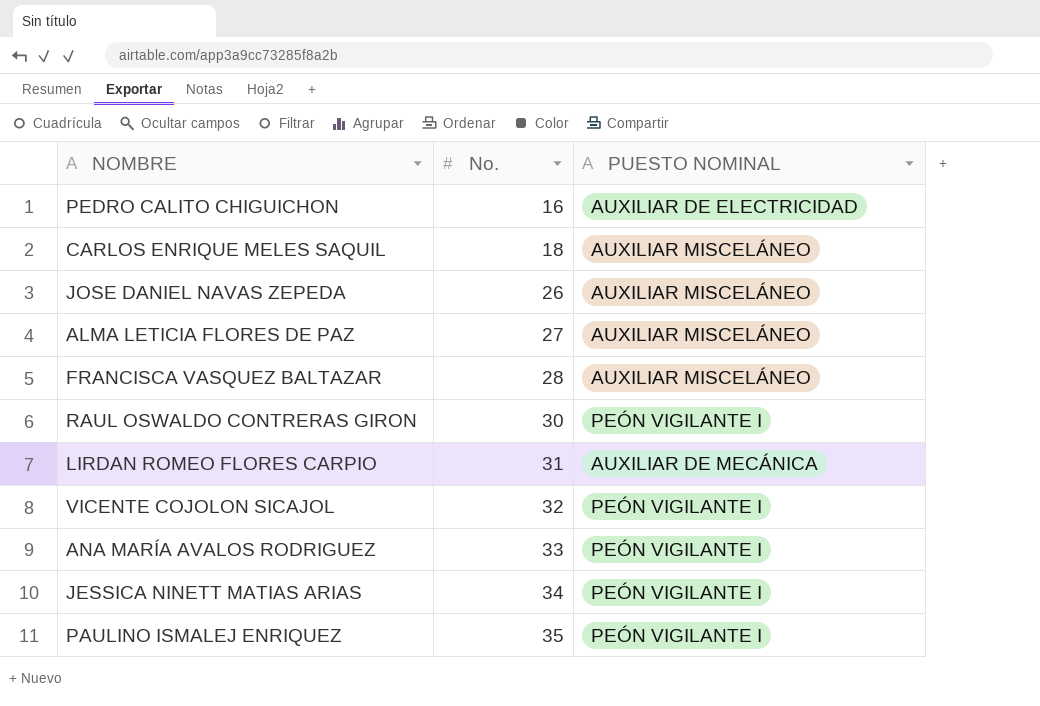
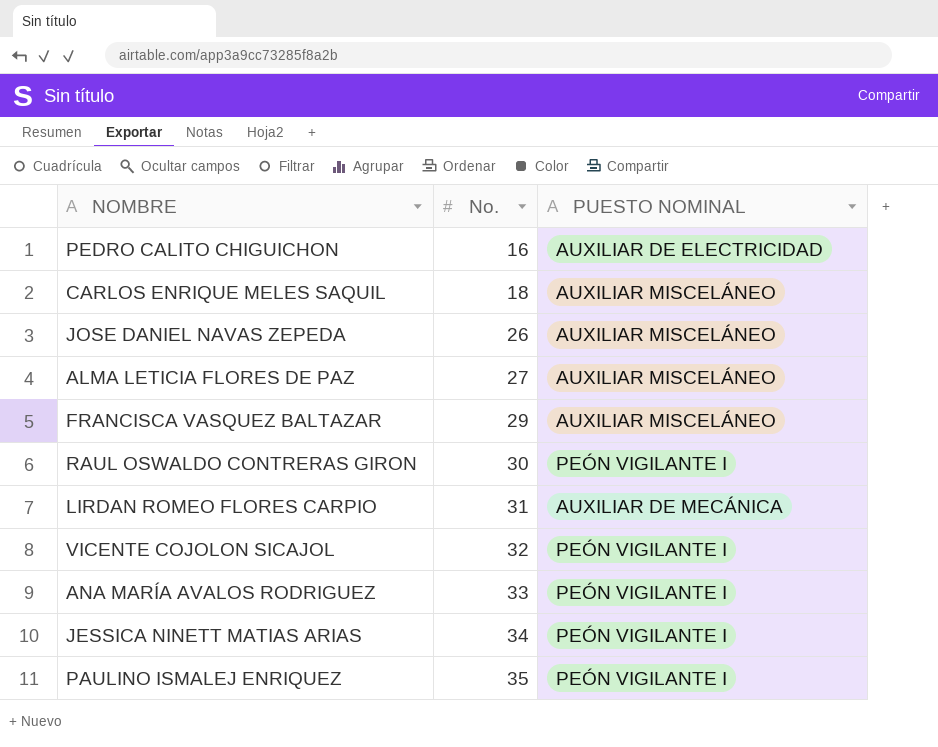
FRANCISCA VASQUEZ BALTAZAR | No.: 28 -> 29

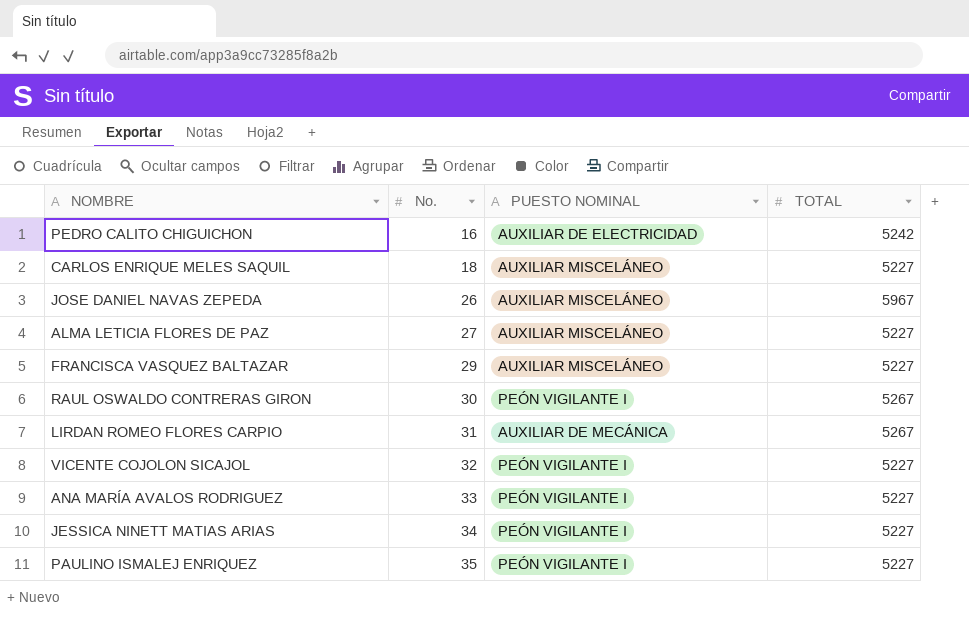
column TOTAL | position: none -> 4

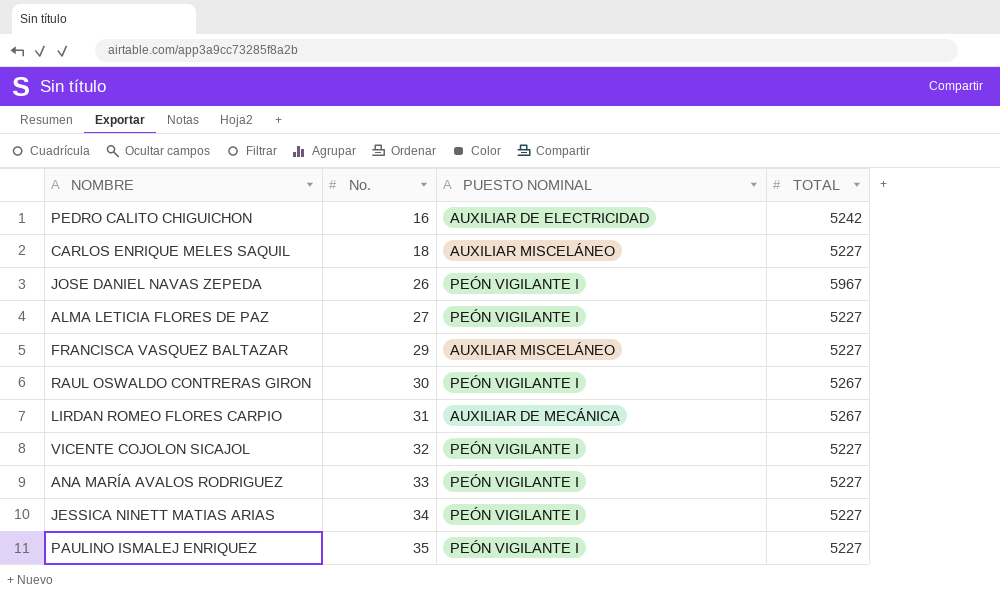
JOSE DANIEL NAVAS ZEPEDA | PUESTO NOMINAL: AUXILIAR MISCELÁNEO -> PEÓN VIGILANTE I
ALMA LETICIA FLORES DE PAZ | PUESTO NOMINAL: AUXILIAR MISCELÁNEO -> PEÓN VIGILANTE I

